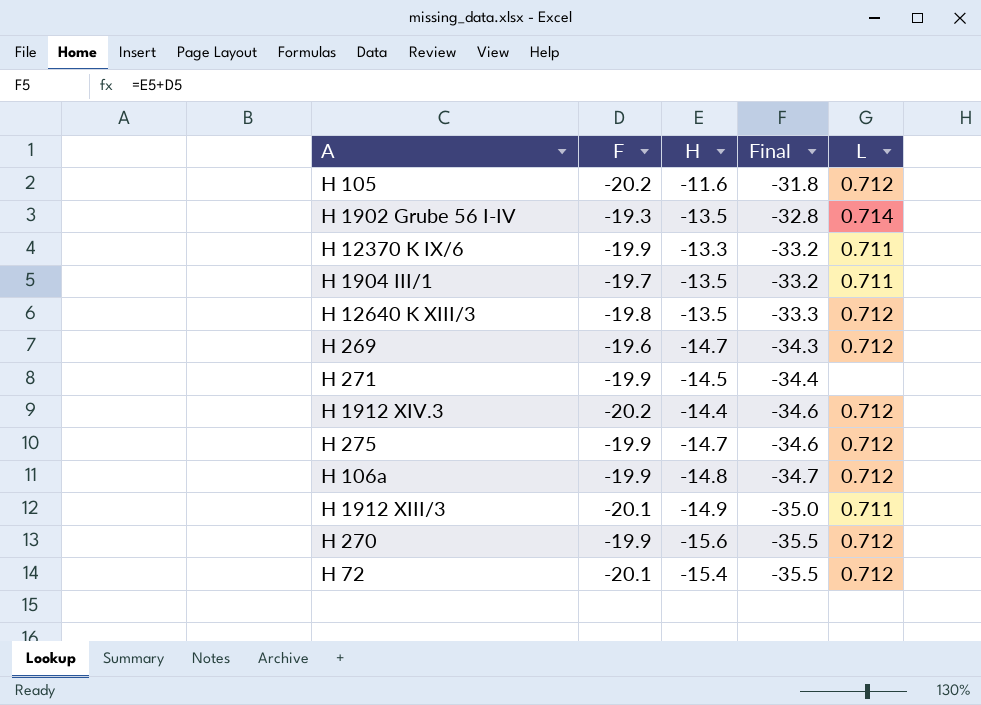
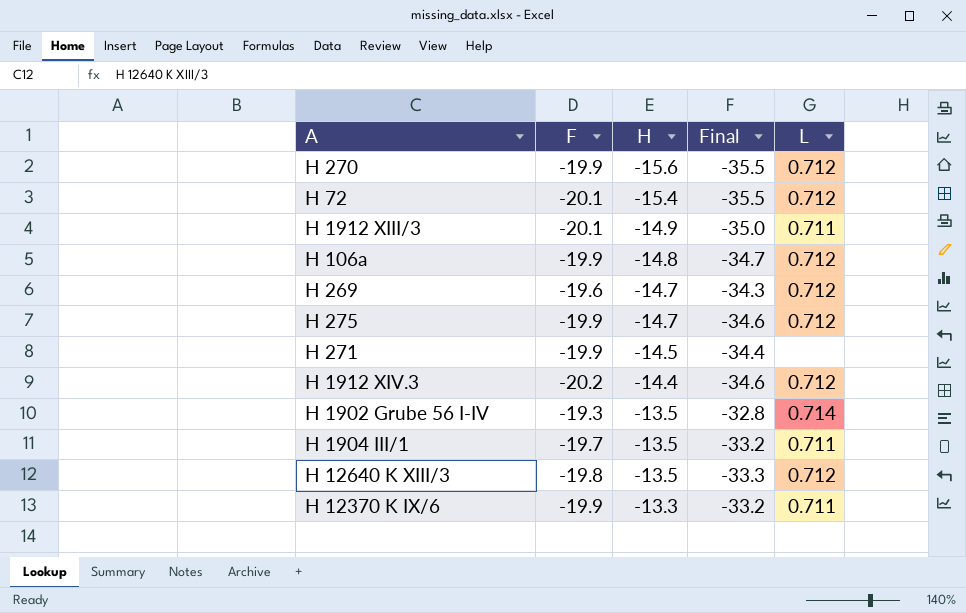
row order: Final descending -> H ascending
row H 105: -20.2 | -11.6 | -31.8 | 0.712 -> none

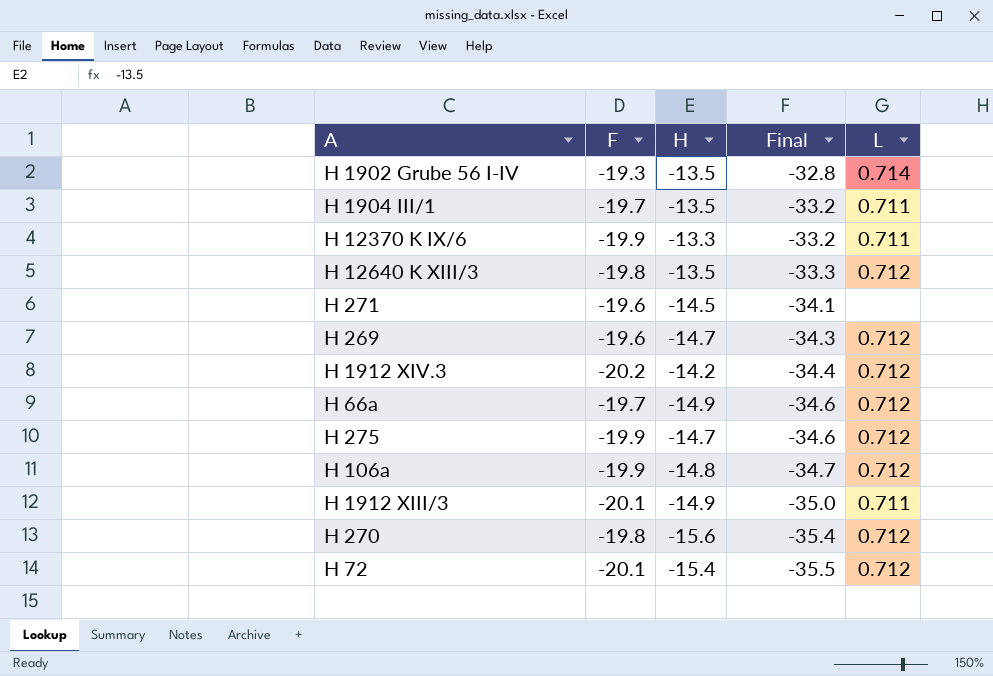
row order: H ascending -> Final descending
H 271 | F: -19.9 -> -19.6
H 271 | Final: -34.4 -> -34.1
H 1912 XIV.3 | H: -14.4 -> -14.2
H 1912 XIV.3 | Final: -34.6 -> -34.4
row H 66a: none -> -19.7 | -14.9 | -34.6 | 0.712
H 270 | F: -19.9 -> -19.8
H 270 | Final: -35.5 -> -35.4

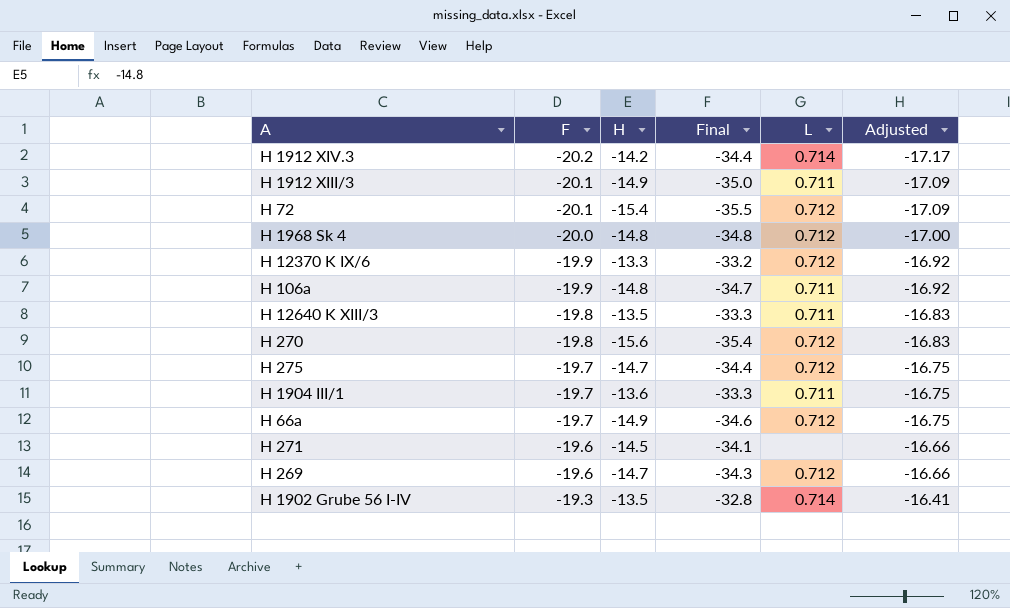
row order: Final descending -> F ascending
column Adjusted | formula: none -> [F] * 0.85
H 1912 XIV.3 | L: 0.712 -> 0.714
row H 1968 Sk 4: none -> -20.0 | -14.8 | -34.8 | 0.712 | -17.00
H 12370 K IX/6 | L: 0.711 -> 0.712
H 106a | L: 0.712 -> 0.711
H 12640 K XIII/3 | L: 0.712 -> 0.711
H 275 | F: -19.9 -> -19.7
H 275 | Final: -34.6 -> -34.4
H 1904 III/1 | H: -13.5 -> -13.6
H 1904 III/1 | Final: -33.2 -> -33.3

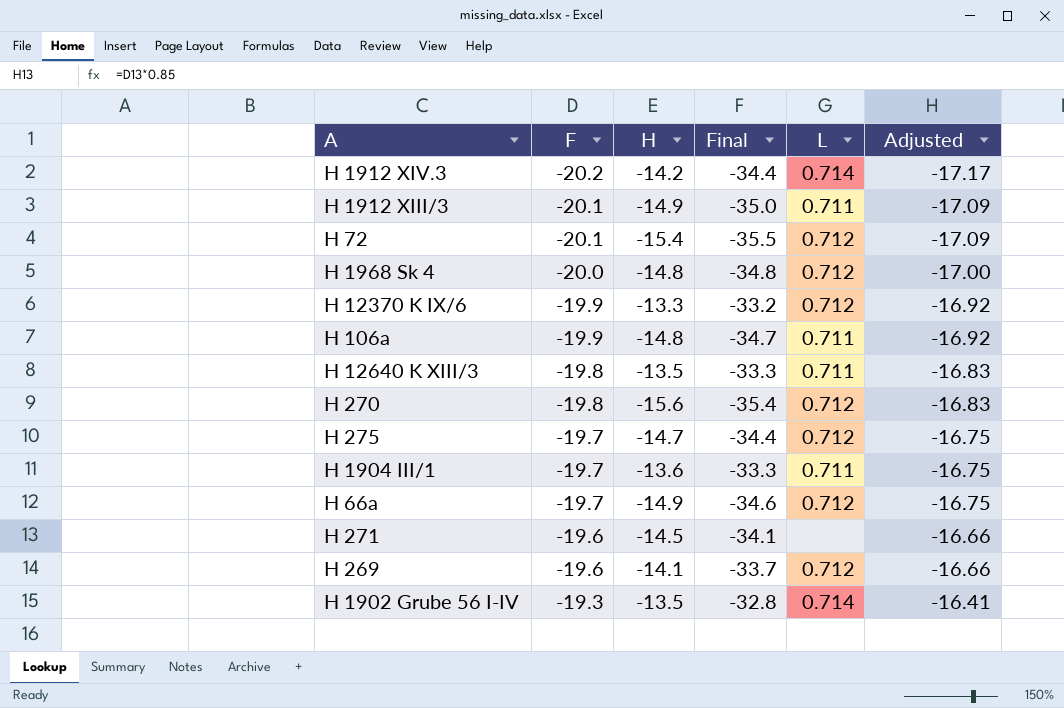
H 269 | H: -14.7 -> -14.1
H 269 | Final: -34.3 -> -33.7

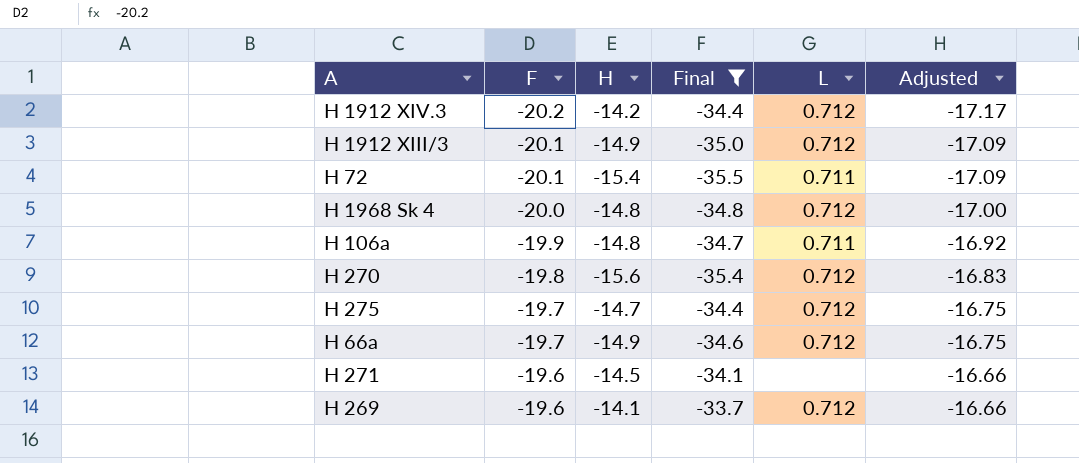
filter: none -> Final <= -33.7
H 1912 XIV.3 | L: 0.714 -> 0.712
H 1912 XIII/3 | L: 0.711 -> 0.712
H 72 | L: 0.712 -> 0.711

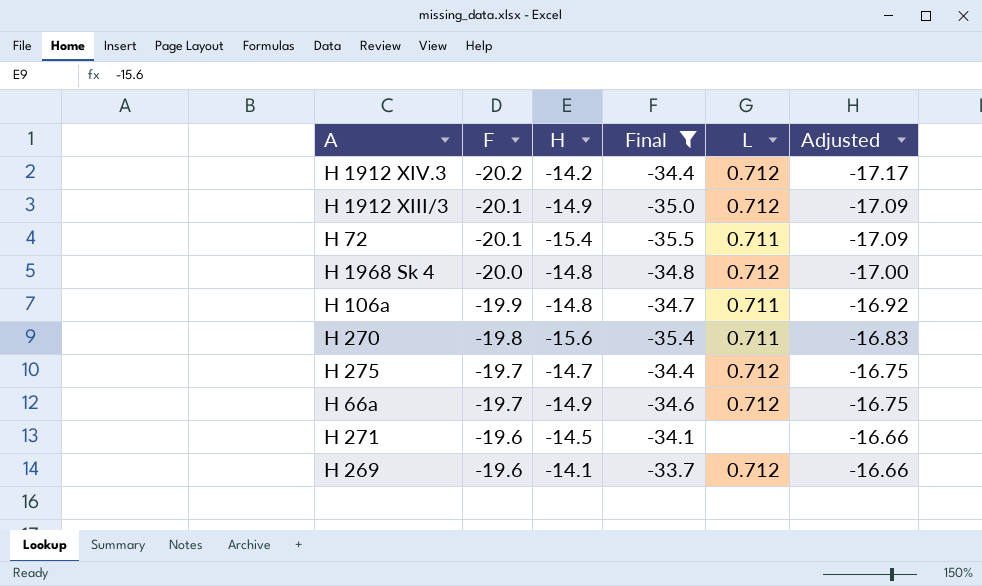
H 270 | L: 0.712 -> 0.711

